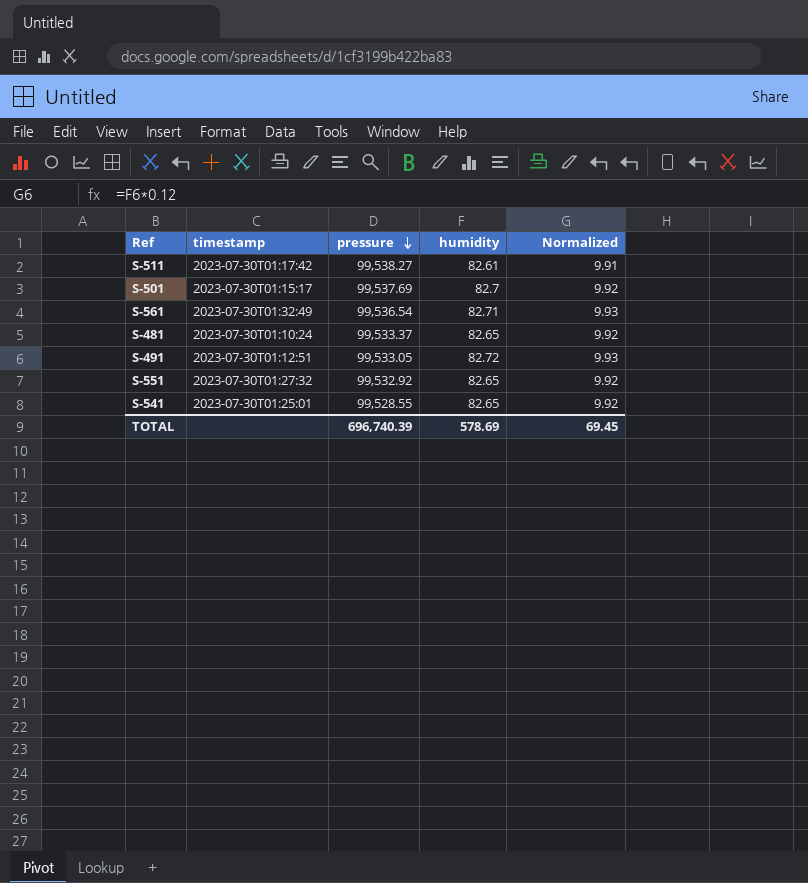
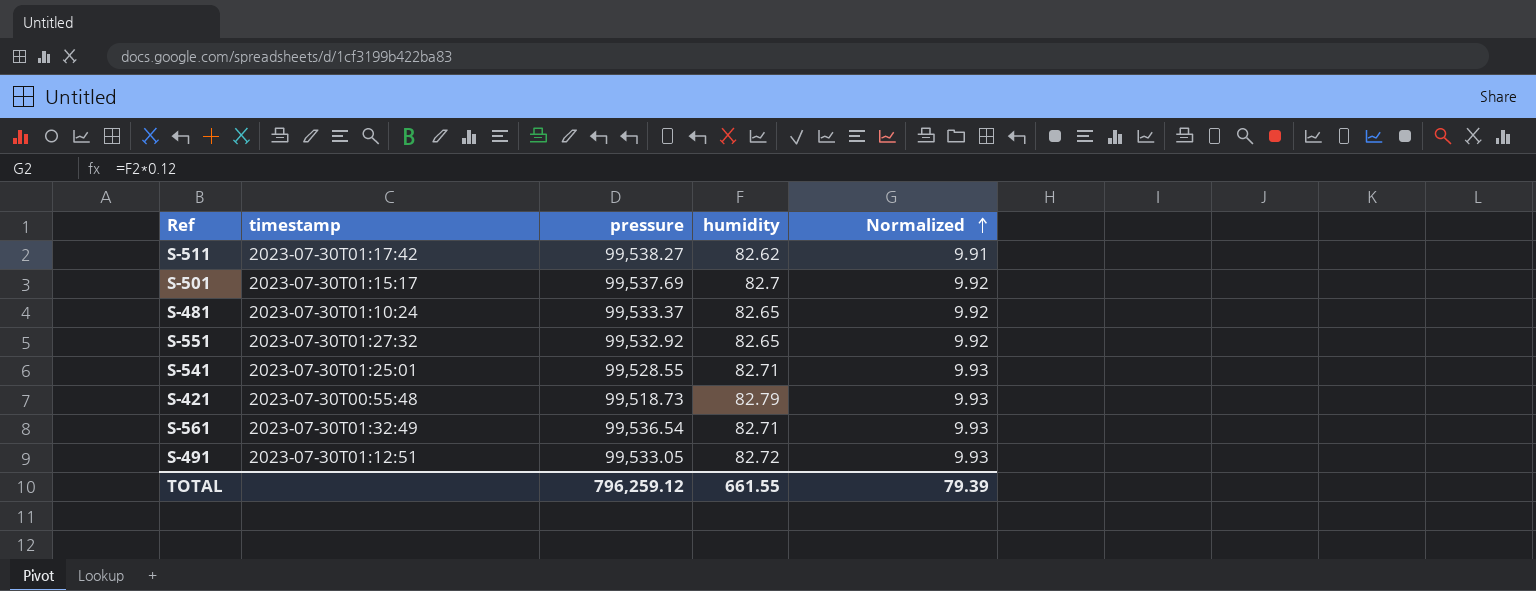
row order: pressure descending -> Normalized ascending
S-511 | humidity: 82.61 -> 82.62
S-541 | humidity: 82.65 -> 82.71
S-541 | Normalized: 9.92 -> 9.93
row S-421: none -> 2023-07-30T00:55:48 | 99,518.73 | 82.79 | 9.93
TOTAL | pressure: 696,740.39 -> 796,259.12
TOTAL | humidity: 578.69 -> 661.55
TOTAL | Normalized: 69.45 -> 79.39

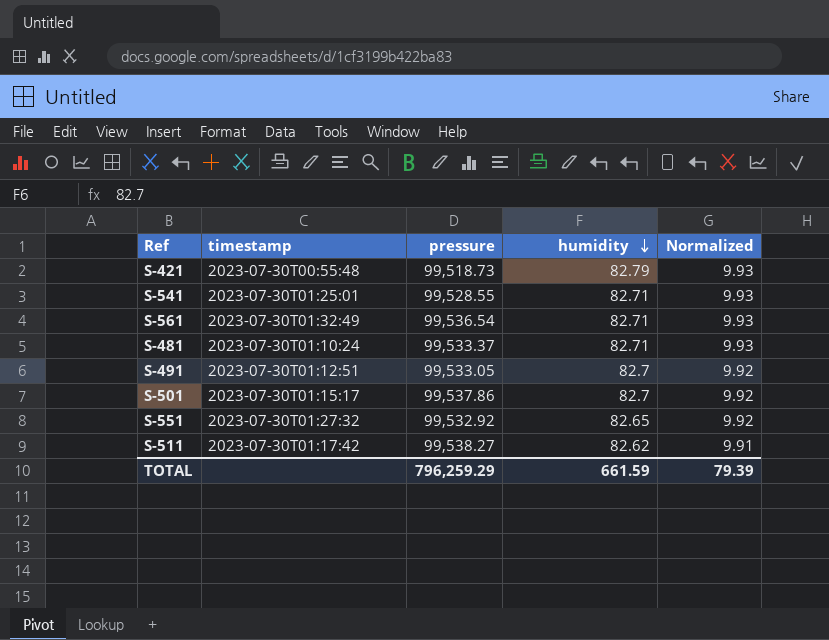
row order: Normalized ascending -> humidity descending
S-481 | humidity: 82.65 -> 82.71
S-481 | Normalized: 9.92 -> 9.93
S-491 | humidity: 82.72 -> 82.7
S-491 | Normalized: 9.93 -> 9.92
S-501 | pressure: 99,537.69 -> 99,537.86
TOTAL | pressure: 796,259.12 -> 796,259.29
TOTAL | humidity: 661.55 -> 661.59

